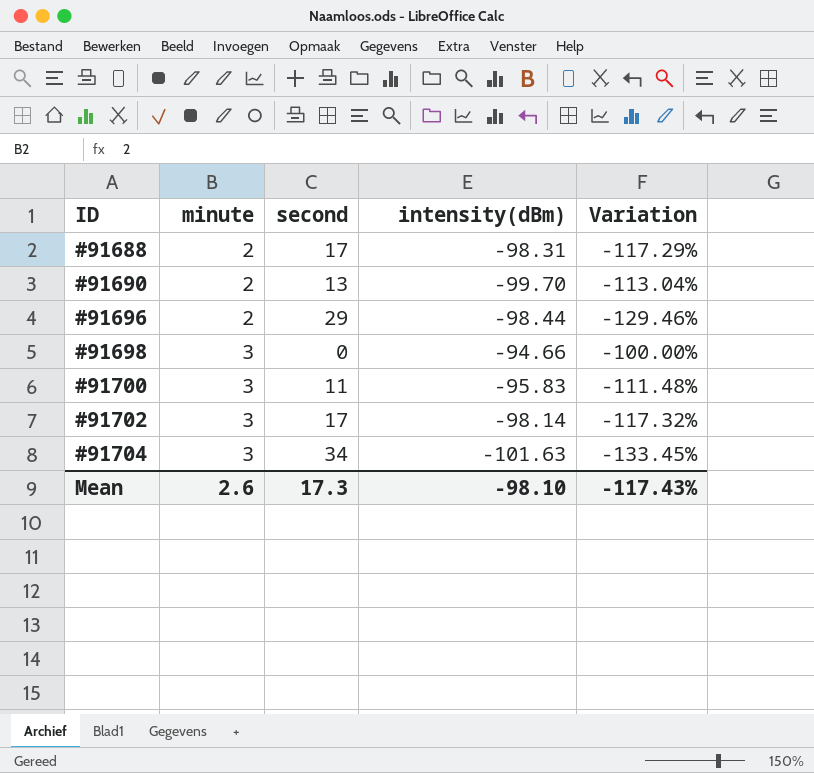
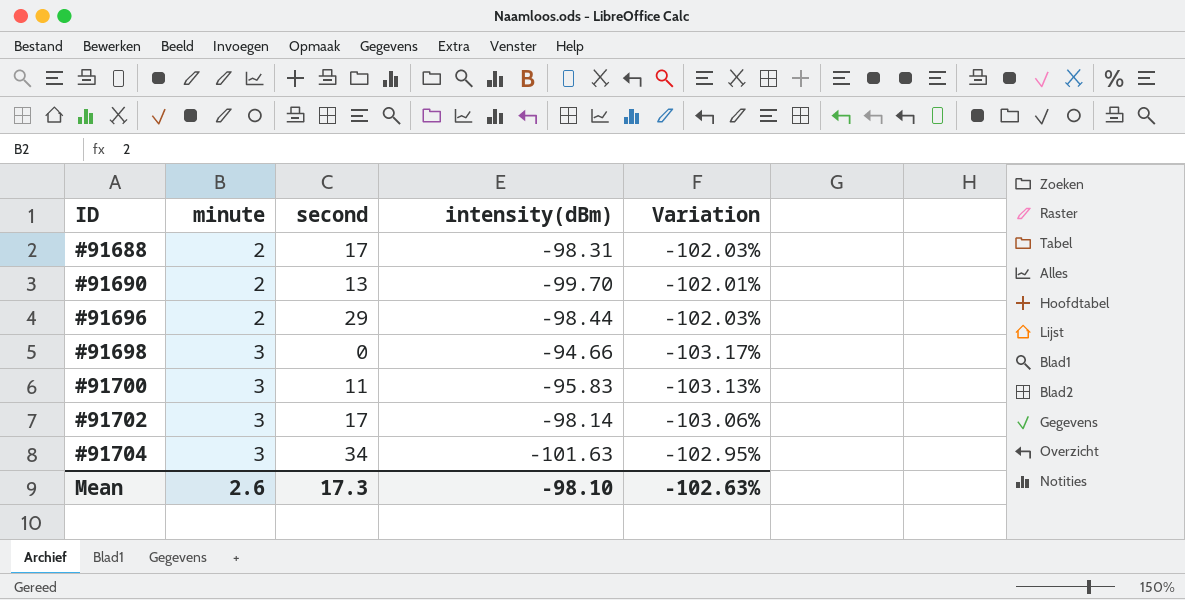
column Variation | formula: ([second] - [intensity(dBm)]) / [intensity(dBm)] -> ([minute] - [intensity(dBm)]) / [intensity(dBm)]
Mean | Variation: -117.43% -> -102.63%

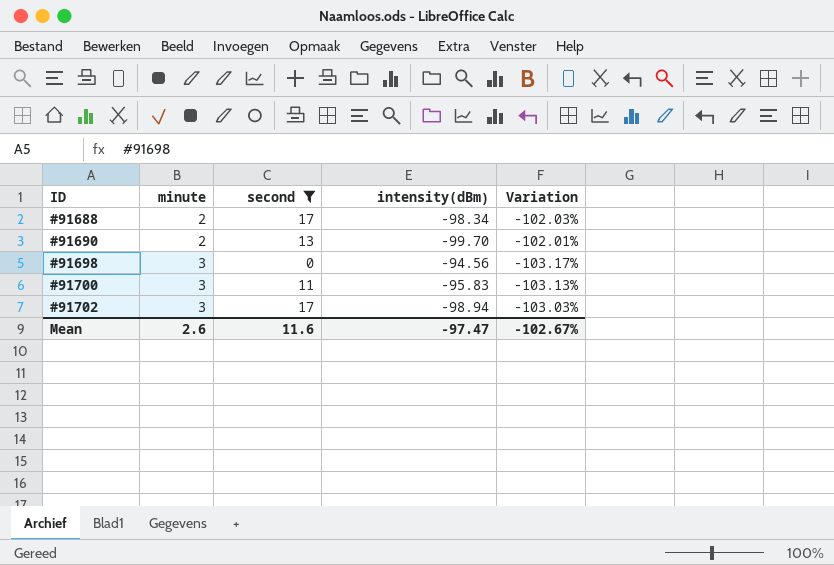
filter: none -> second <= 17
#91688 | intensity(dBm): -98.31 -> -98.34
#91698 | intensity(dBm): -94.66 -> -94.56
#91702 | intensity(dBm): -98.14 -> -98.94
#91702 | Variation: -103.06% -> -103.03%
Mean | second: 17.3 -> 11.6
Mean | intensity(dBm): -98.10 -> -97.47
Mean | Variation: -102.63% -> -102.67%

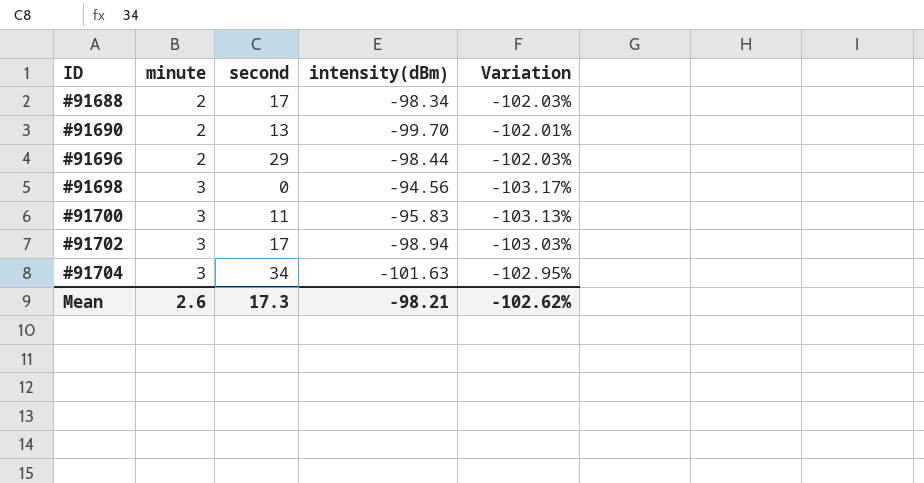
filter: second <= 17 -> none
Mean | second: 11.6 -> 17.3
Mean | intensity(dBm): -97.47 -> -98.21
Mean | Variation: -102.67% -> -102.62%

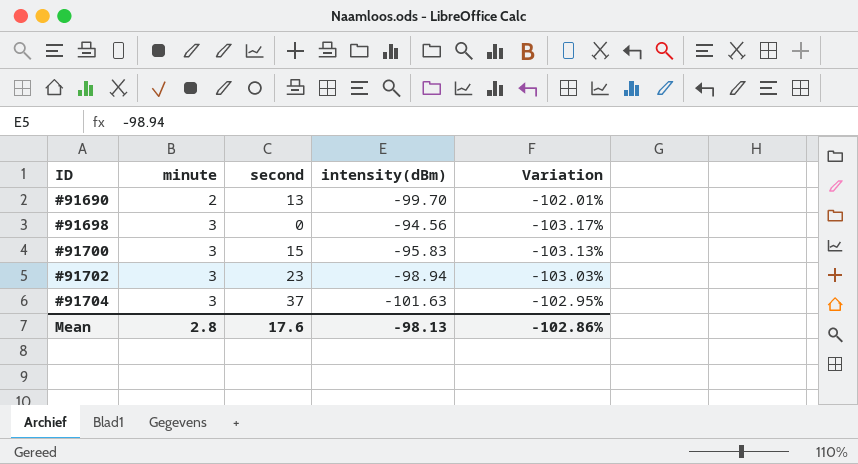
row #91688: 2 | 17 | -98.34 | -102.03% -> none
row #91696: 2 | 29 | -98.44 | -102.03% -> none
#91700 | second: 11 -> 15
#91702 | second: 17 -> 23
#91704 | second: 34 -> 37
Mean | minute: 2.6 -> 2.8
Mean | second: 17.3 -> 17.6
Mean | intensity(dBm): -98.21 -> -98.13
Mean | Variation: -102.62% -> -102.86%

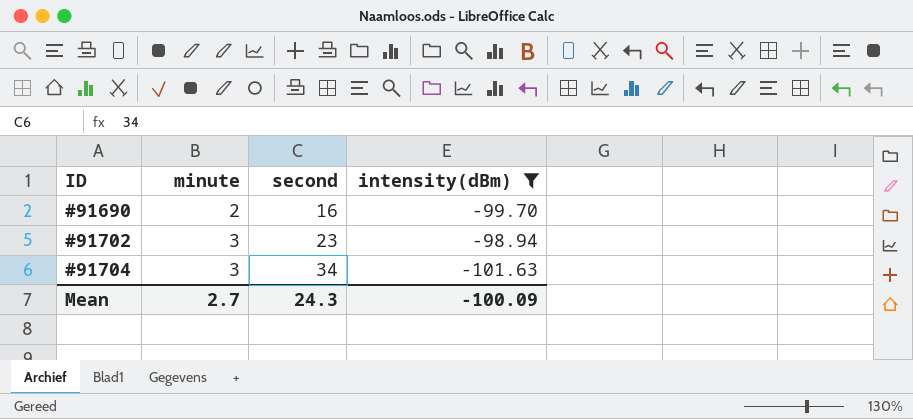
filter: none -> intensity(dBm) <= -98.94
column Variation | formula: ([minute] - [intensity(dBm)]) / [intensity(dBm)] -> none
#91690 | second: 13 -> 16
#91704 | second: 37 -> 34
Mean | minute: 2.8 -> 2.7
Mean | second: 17.6 -> 24.3
Mean | intensity(dBm): -98.13 -> -100.09

